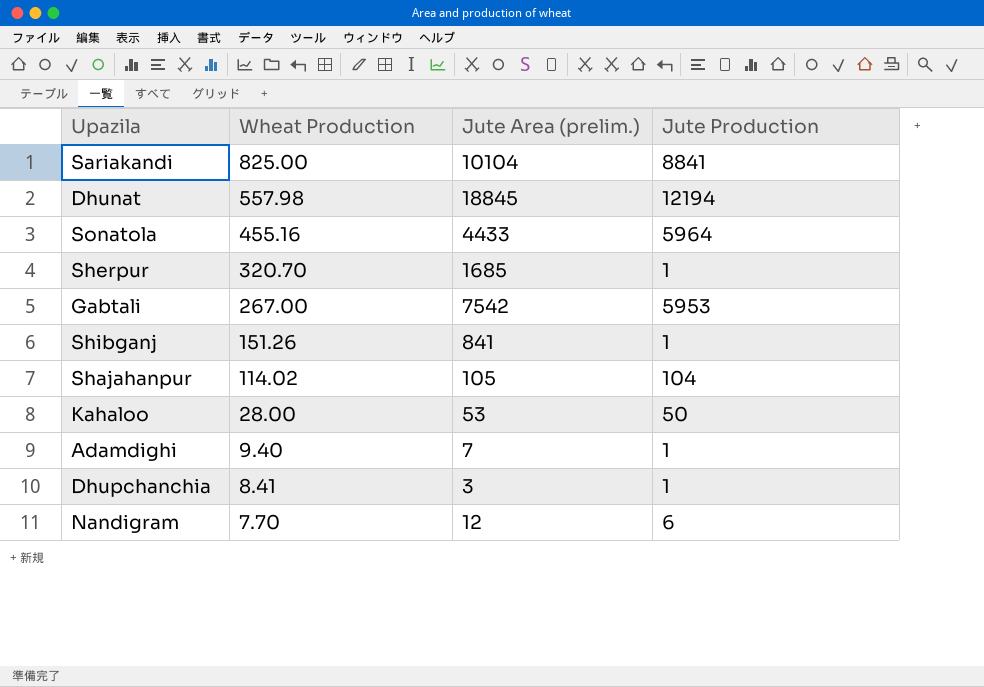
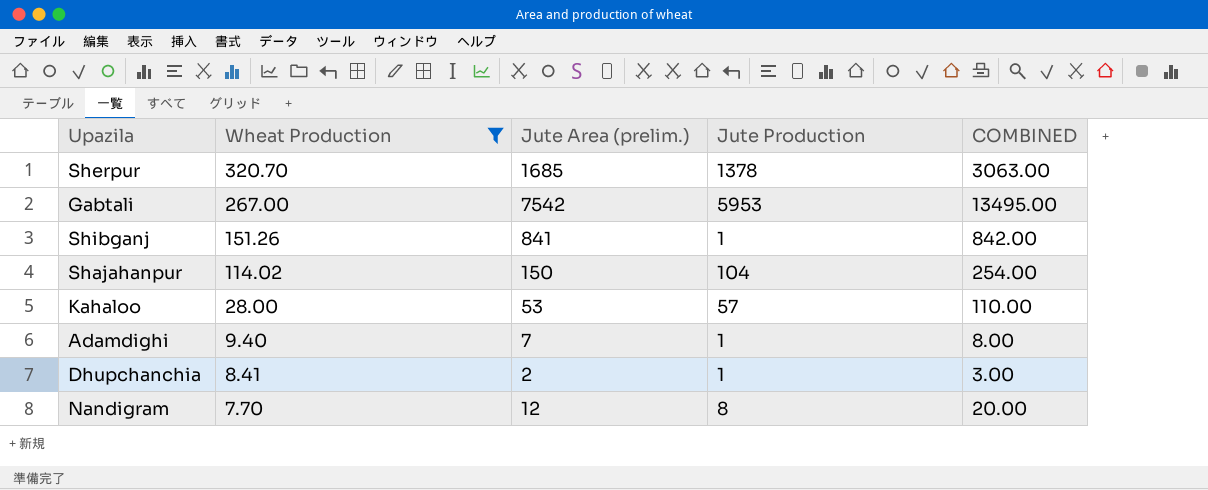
filter: none -> Wheat Production <= 320.70
column COMBINED | formula: none -> [Jute Area (prelim.)] + [Jute Production]
Sherpur | Jute Production: 1 -> 1378
Shajahanpur | Jute Area (prelim.): 105 -> 150
Kahaloo | Jute Production: 50 -> 57
Dhupchanchia | Jute Area (prelim.): 3 -> 2
Nandigram | Jute Production: 6 -> 8

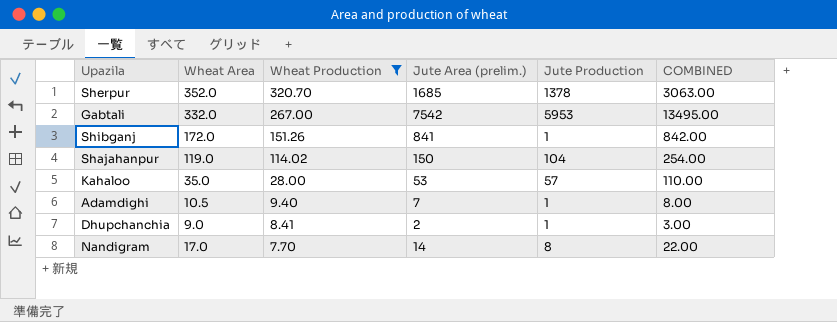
column Wheat Area | position: none -> 2
Nandigram | Jute Area (prelim.): 12 -> 14
Nandigram | COMBINED: 20.00 -> 22.00

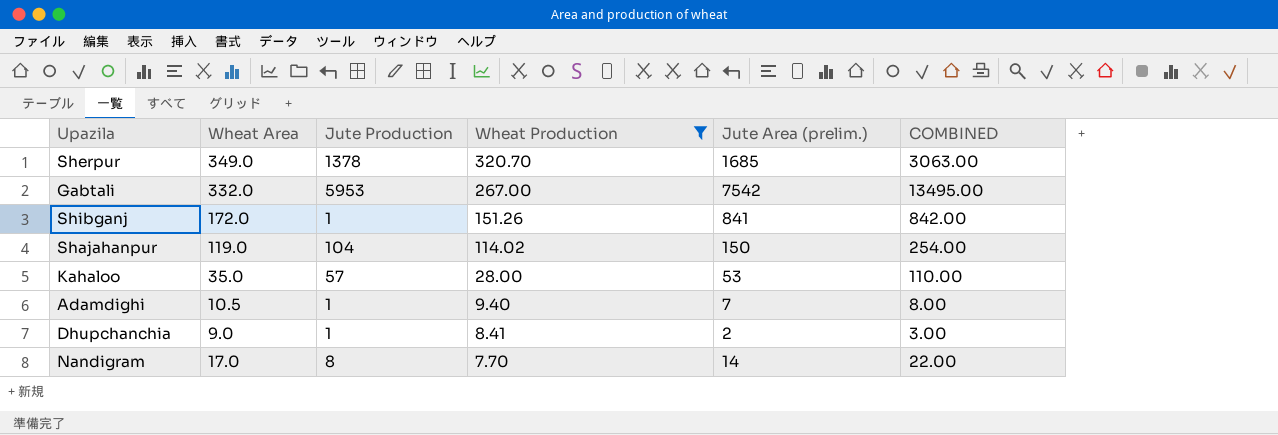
column Jute Production | position: 5 -> 3
Sherpur | Wheat Area: 352.0 -> 349.0

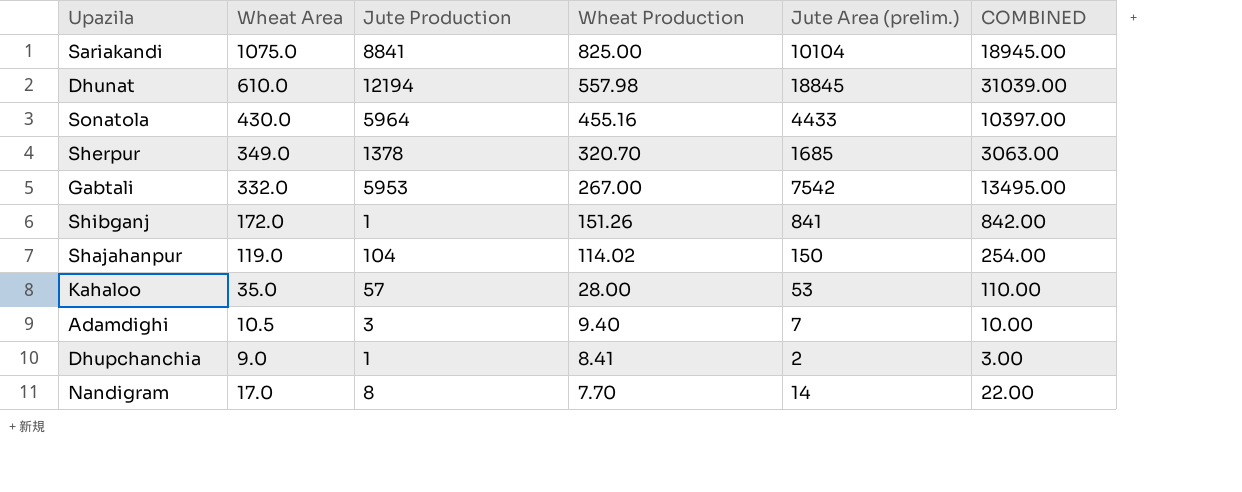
filter: Wheat Production <= 320.70 -> none
Adamdighi | Jute Production: 1 -> 3
Adamdighi | COMBINED: 8.00 -> 10.00

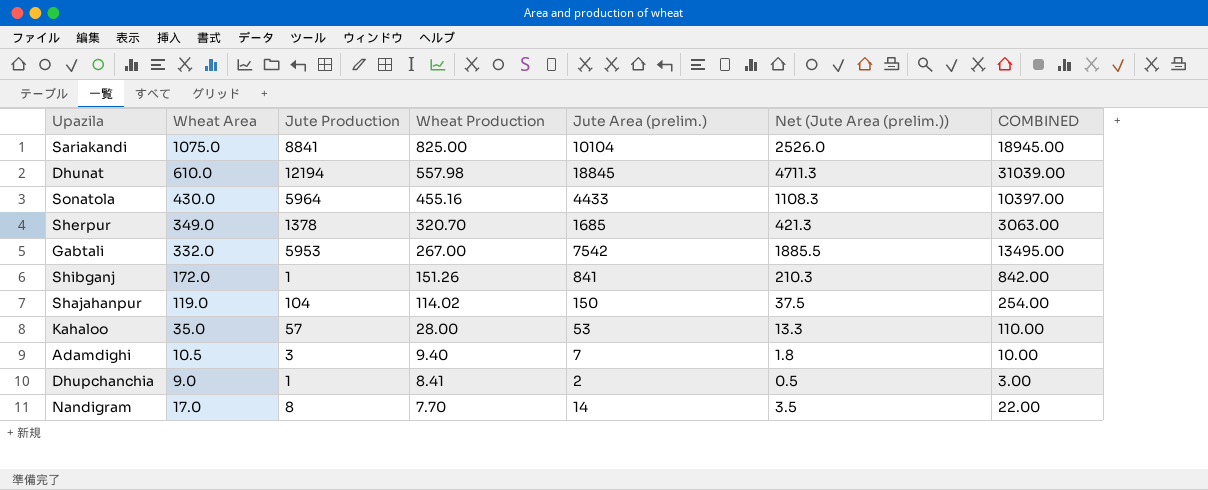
column Net (Jute Area (prelim.)) | formula: none -> [Jute Area (prelim.)] * 0.25

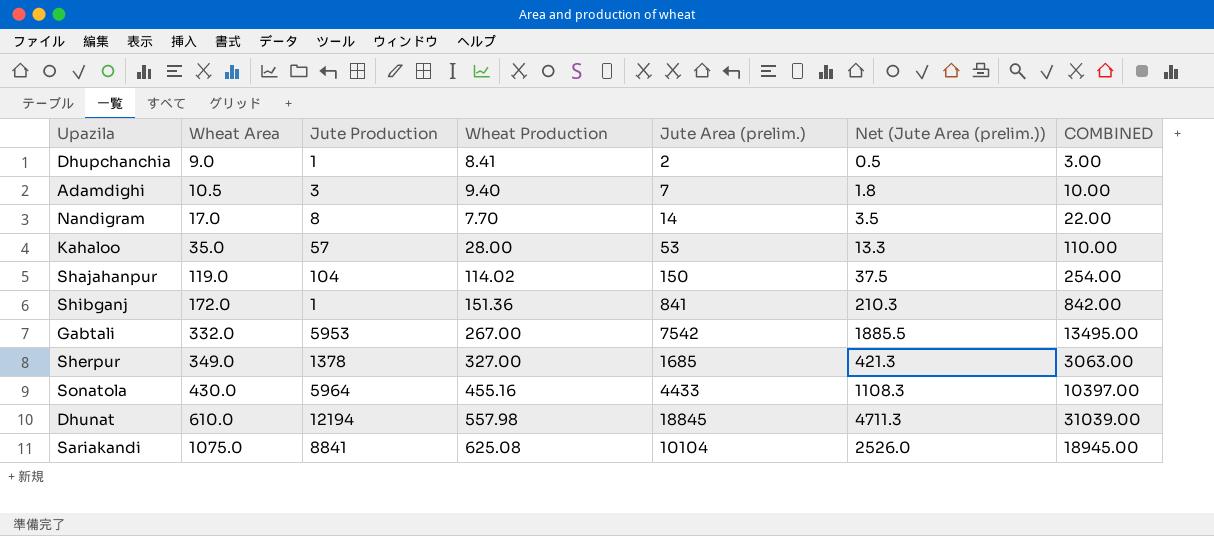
row order: Wheat Production descending -> Wheat Area ascending
Shibganj | Wheat Production: 151.26 -> 151.36
Sherpur | Wheat Production: 320.70 -> 327.00
Sariakandi | Wheat Production: 825.00 -> 625.08

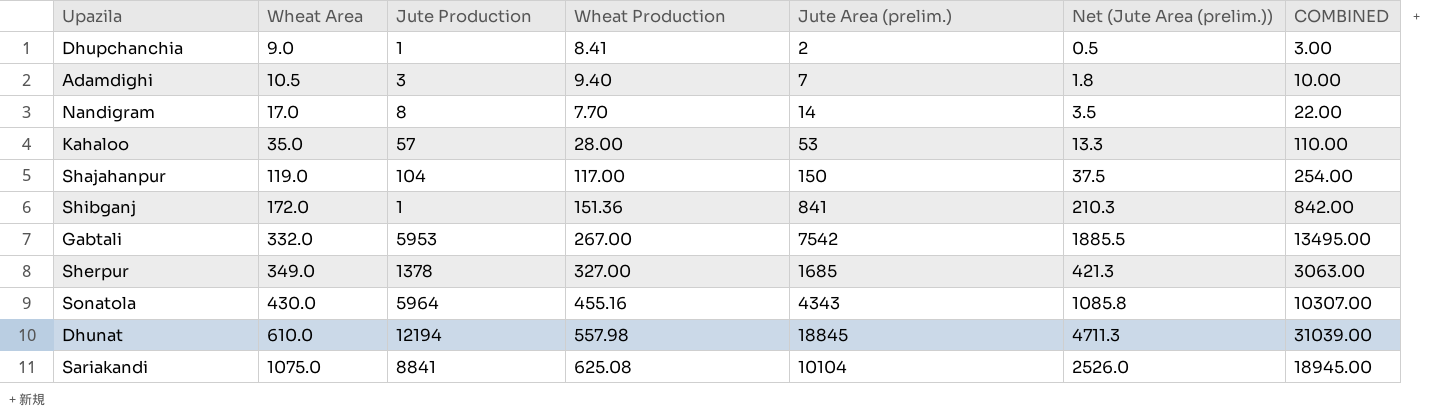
Shajahanpur | Wheat Production: 114.02 -> 117.00
Sonatola | Jute Area (prelim.): 4433 -> 4343
Sonatola | Net (Jute Area (prelim.)): 1108.3 -> 1085.8
Sonatola | COMBINED: 10397.00 -> 10307.00

